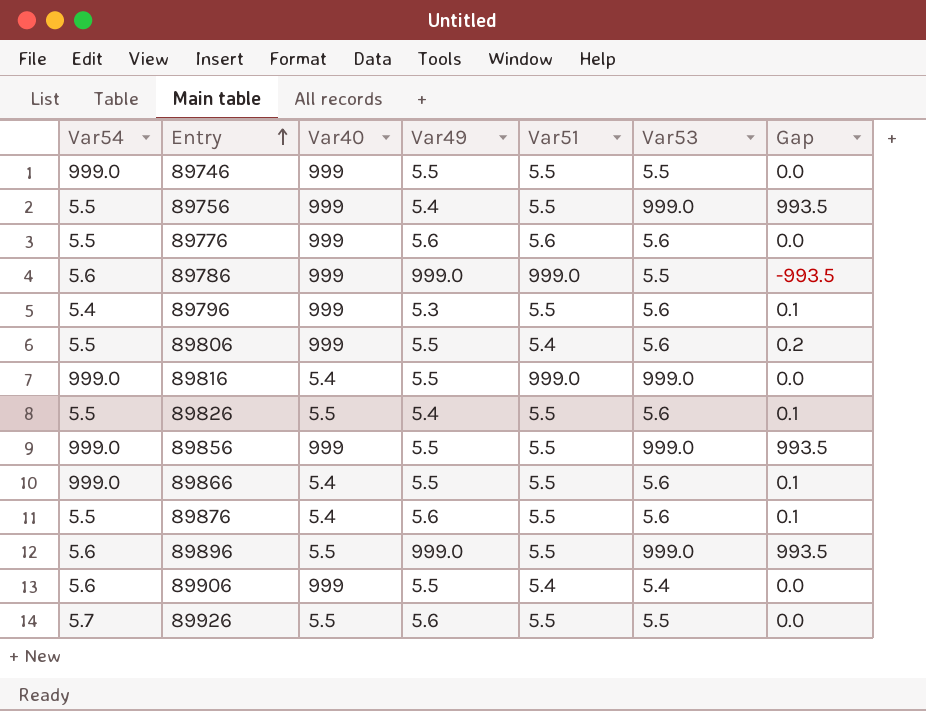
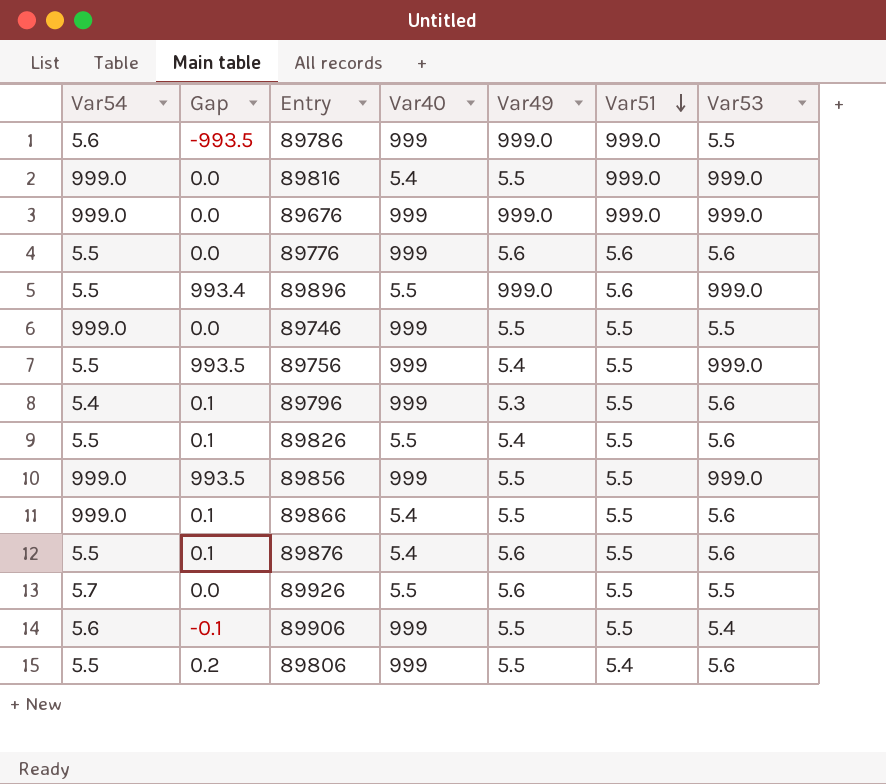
row order: Entry ascending -> Var51 descending
column Gap | position: 7 -> 2
row 89676: none -> 999.0 | 0.0 | 999 | 999.0 | 999.0 | 999.0
89896 | Var54: 5.6 -> 5.5
89896 | Gap: 993.5 -> 993.4
89896 | Var51: 5.5 -> 5.6
89906 | Gap: 0.0 -> -0.1
89906 | Var51: 5.4 -> 5.5

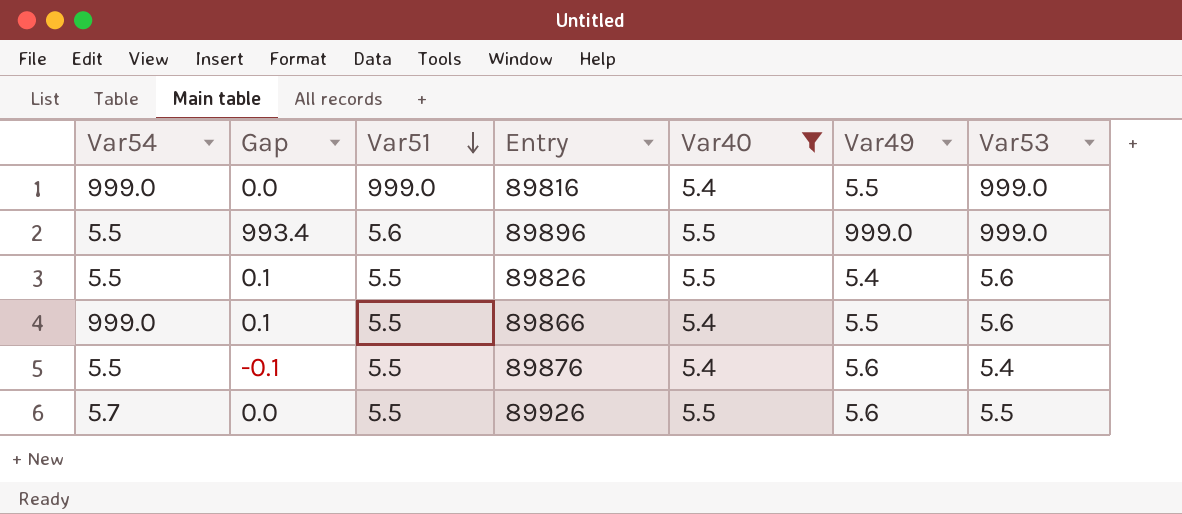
filter: none -> Var40 != 999
column Var51 | position: 6 -> 3
89876 | Gap: 0.1 -> -0.1
89876 | Var53: 5.6 -> 5.4

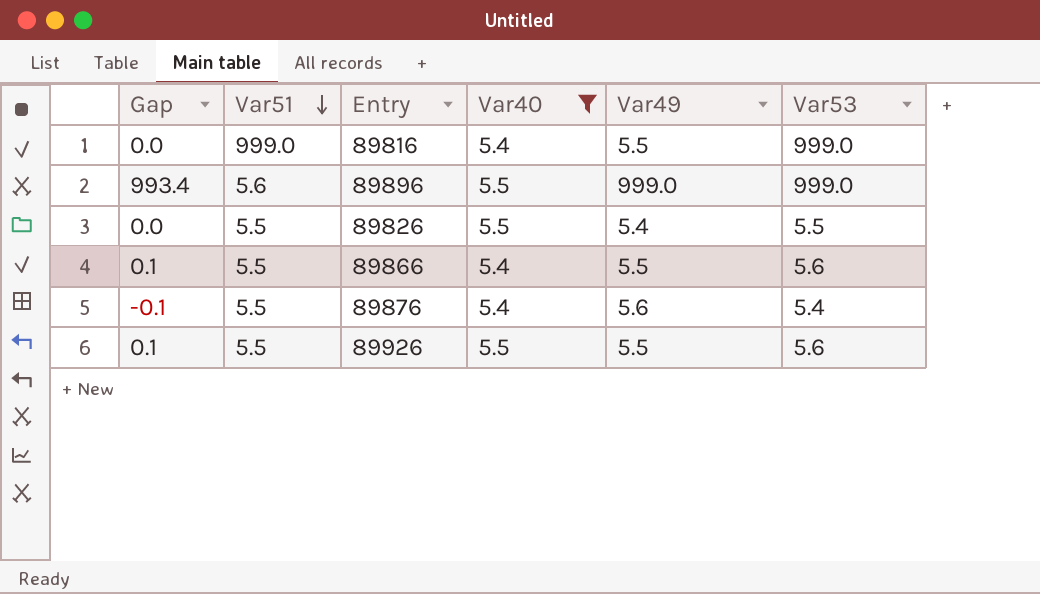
column Var54 | position: 1 -> none
89826 | Gap: 0.1 -> 0.0
89826 | Var53: 5.6 -> 5.5
89926 | Gap: 0.0 -> 0.1
89926 | Var49: 5.6 -> 5.5
89926 | Var53: 5.5 -> 5.6

